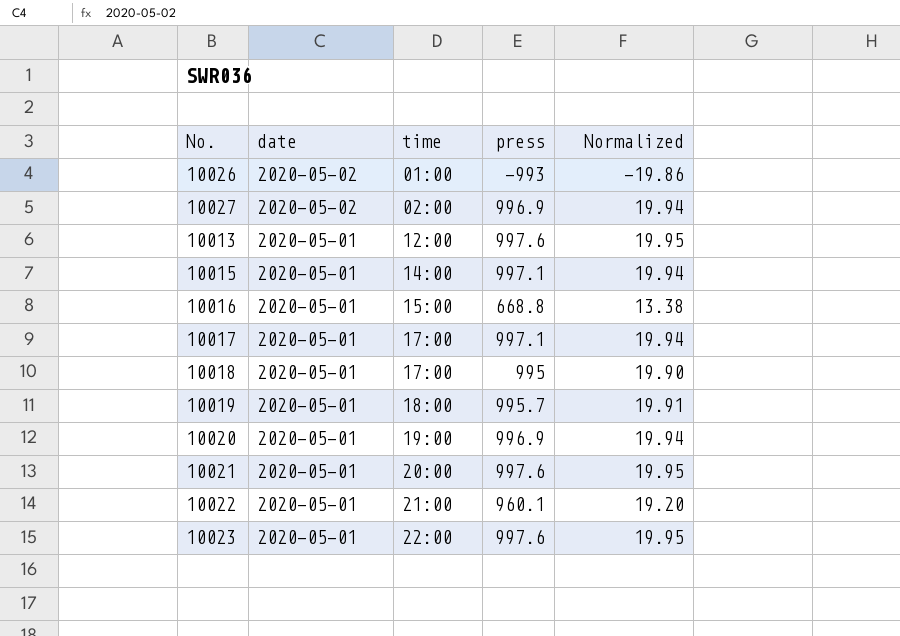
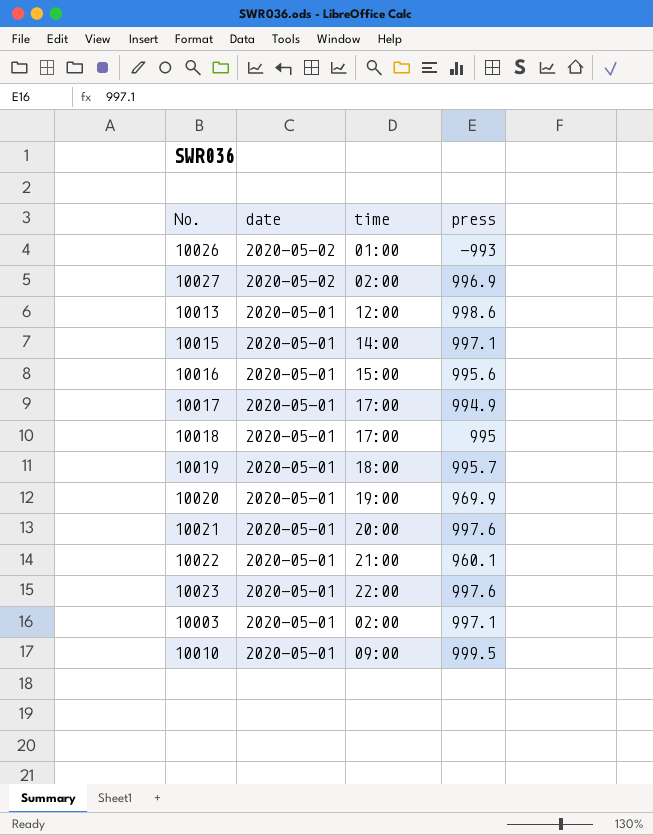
column Normalized | formula: [press] * 0.02 -> none
10013 | press: 997.6 -> 998.6
10016 | press: 668.8 -> 995.6
10017 | press: 997.1 -> 994.9
10020 | press: 996.9 -> 969.9
row 10003: none -> 2020-05-01 | 02:00 | 997.1
row 10010: none -> 2020-05-01 | 09:00 | 999.5

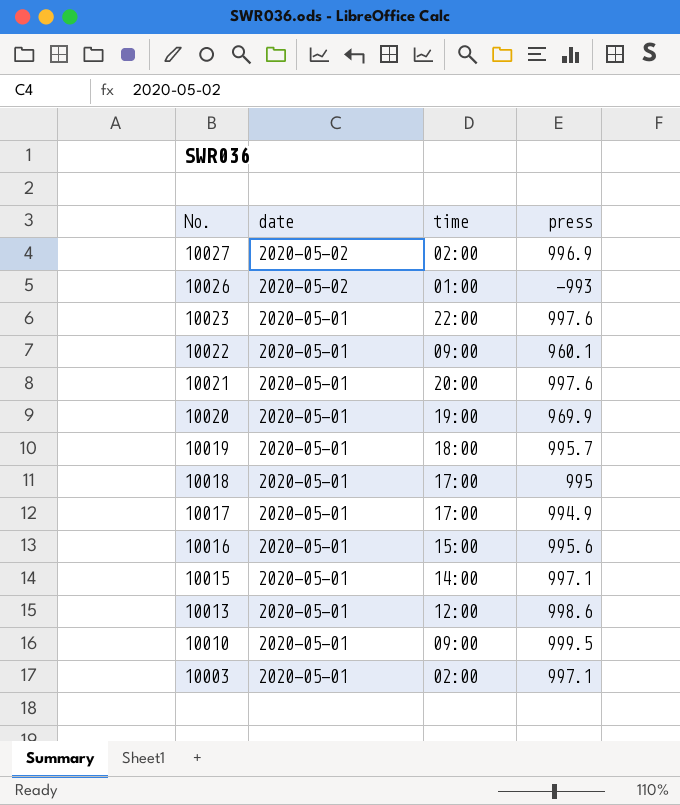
row order: date descending -> No. descending
10022 | time: 21:00 -> 09:00

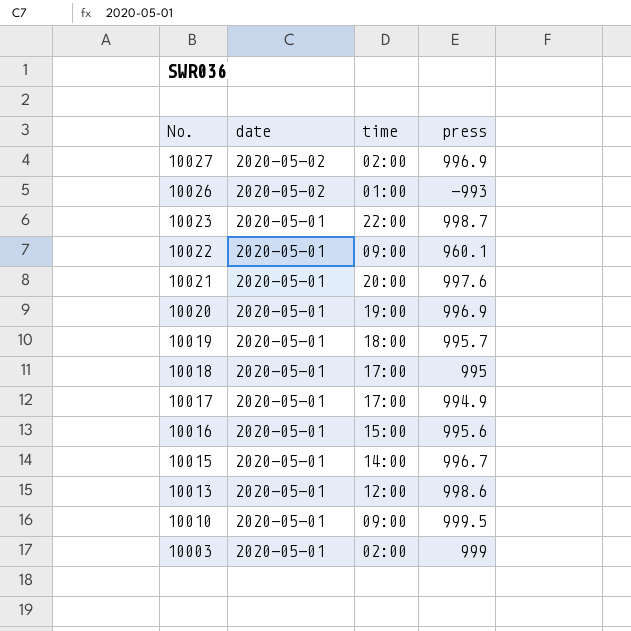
10023 | press: 997.6 -> 998.7
10020 | press: 969.9 -> 996.9
10015 | press: 997.1 -> 996.7
10003 | press: 997.1 -> 999

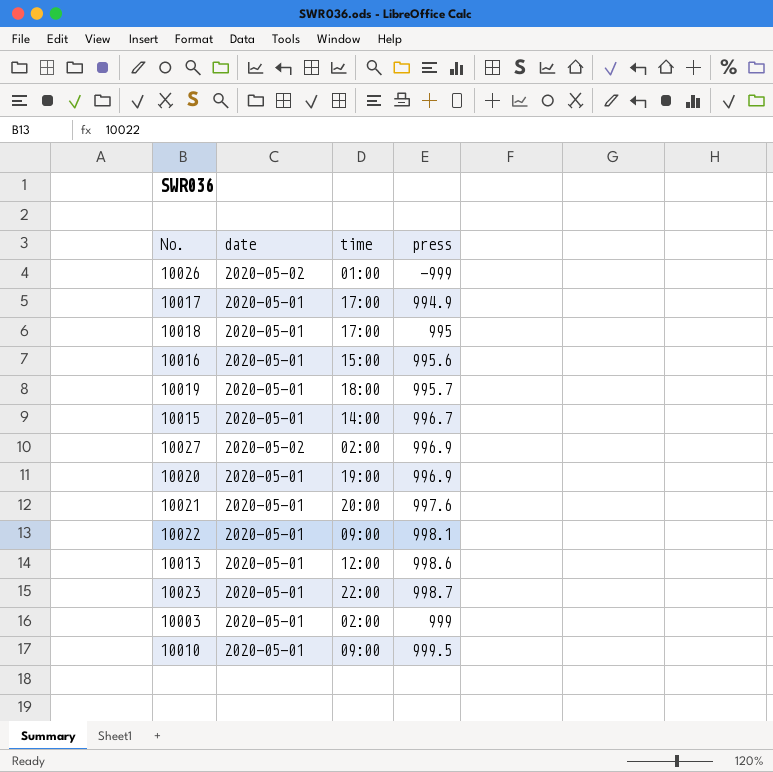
row order: No. descending -> press ascending
10026 | press: -993 -> -999
10022 | press: 960.1 -> 998.1

